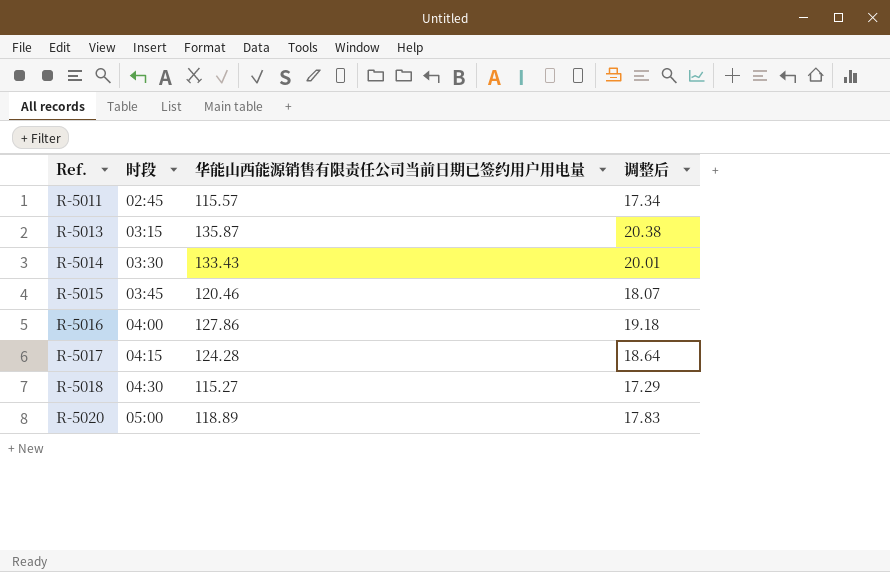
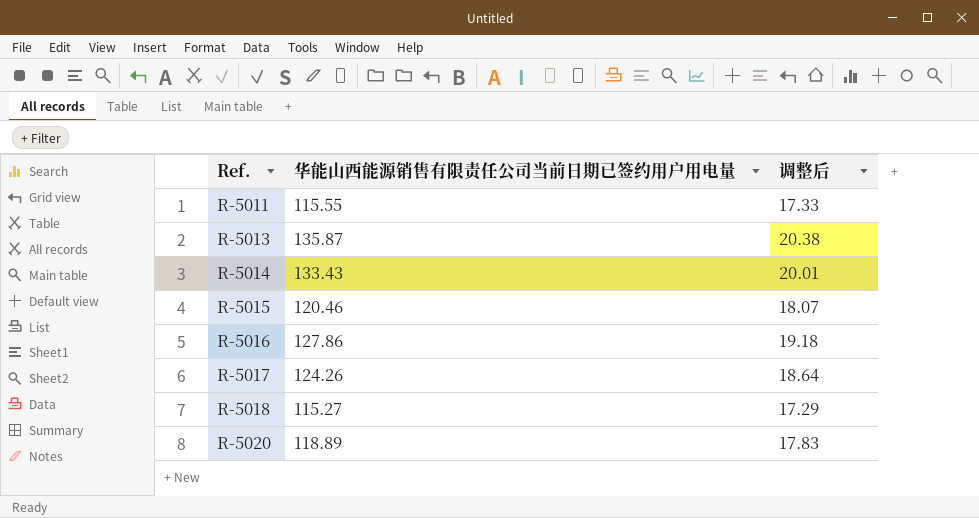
column 时段 | position: 2 -> none
R-5011 | 华能山西能源销售有限责任公司当前日期已签约用户用电量: 115.57 -> 115.55
R-5011 | 调整后: 17.34 -> 17.33
R-5017 | 华能山西能源销售有限责任公司当前日期已签约用户用电量: 124.28 -> 124.26

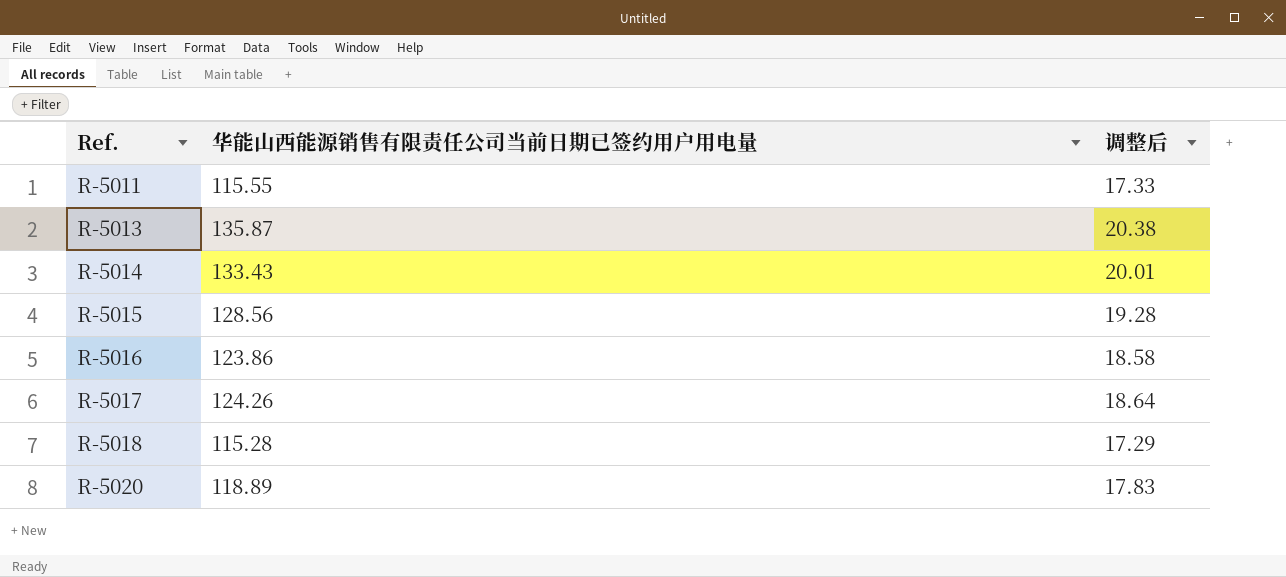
R-5015 | 华能山西能源销售有限责任公司当前日期已签约用户用电量: 120.46 -> 128.56
R-5015 | 调整后: 18.07 -> 19.28
R-5016 | 华能山西能源销售有限责任公司当前日期已签约用户用电量: 127.86 -> 123.86
R-5016 | 调整后: 19.18 -> 18.58
R-5018 | 华能山西能源销售有限责任公司当前日期已签约用户用电量: 115.27 -> 115.28

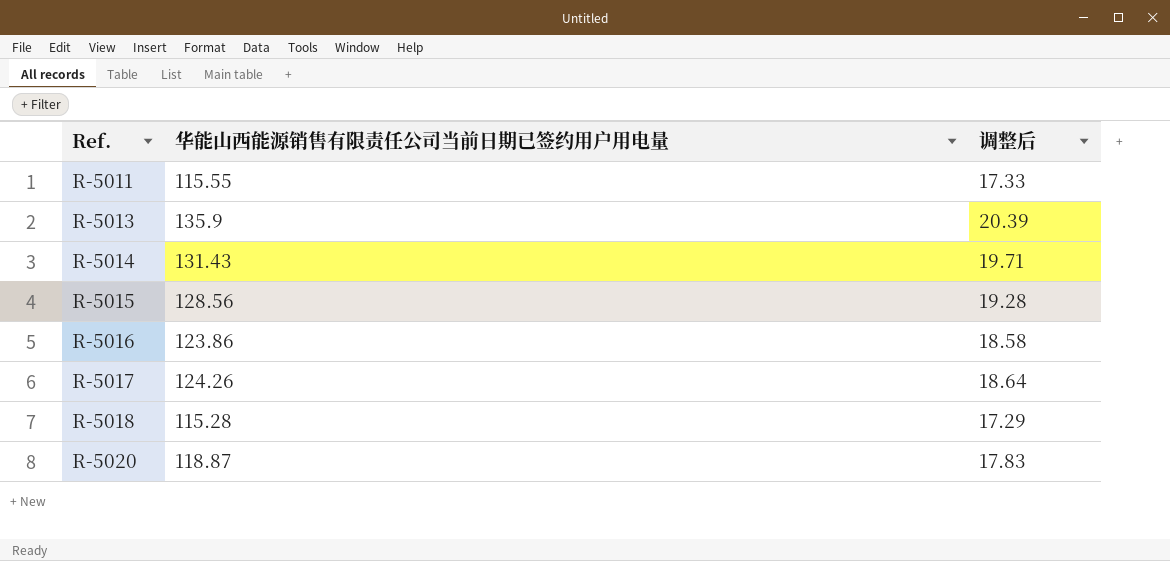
R-5013 | 华能山西能源销售有限责任公司当前日期已签约用户用电量: 135.87 -> 135.9
R-5013 | 调整后: 20.38 -> 20.39
R-5014 | 华能山西能源销售有限责任公司当前日期已签约用户用电量: 133.43 -> 131.43
R-5014 | 调整后: 20.01 -> 19.71
R-5020 | 华能山西能源销售有限责任公司当前日期已签约用户用电量: 118.89 -> 118.87

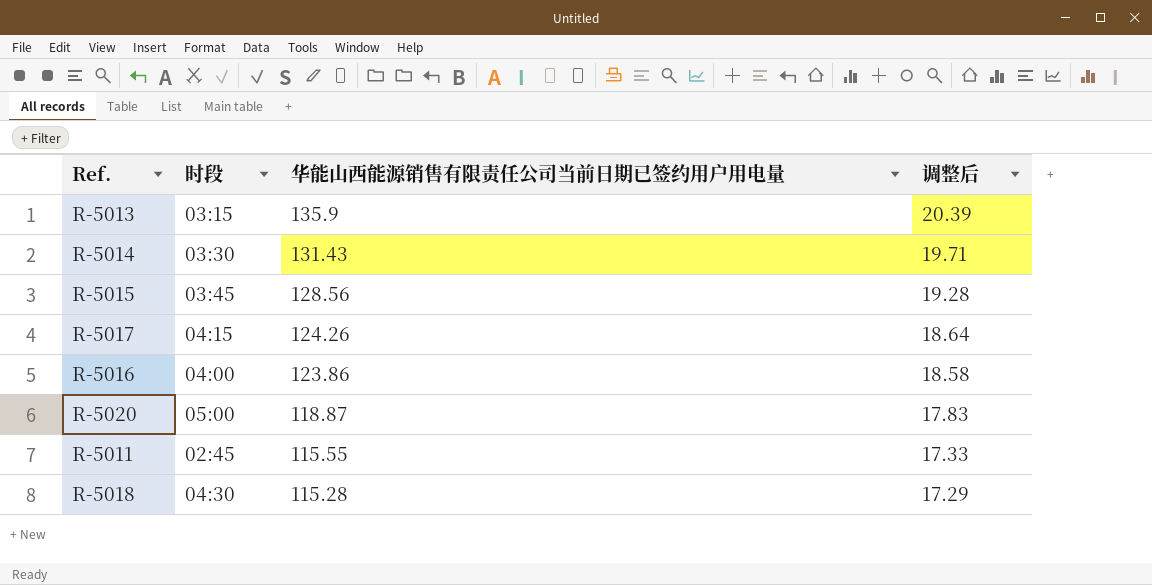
row order: Ref. ascending -> 华能山西能源销售有限责任公司当前日期已签约用户用电量 descending
column 时段 | position: none -> 2

